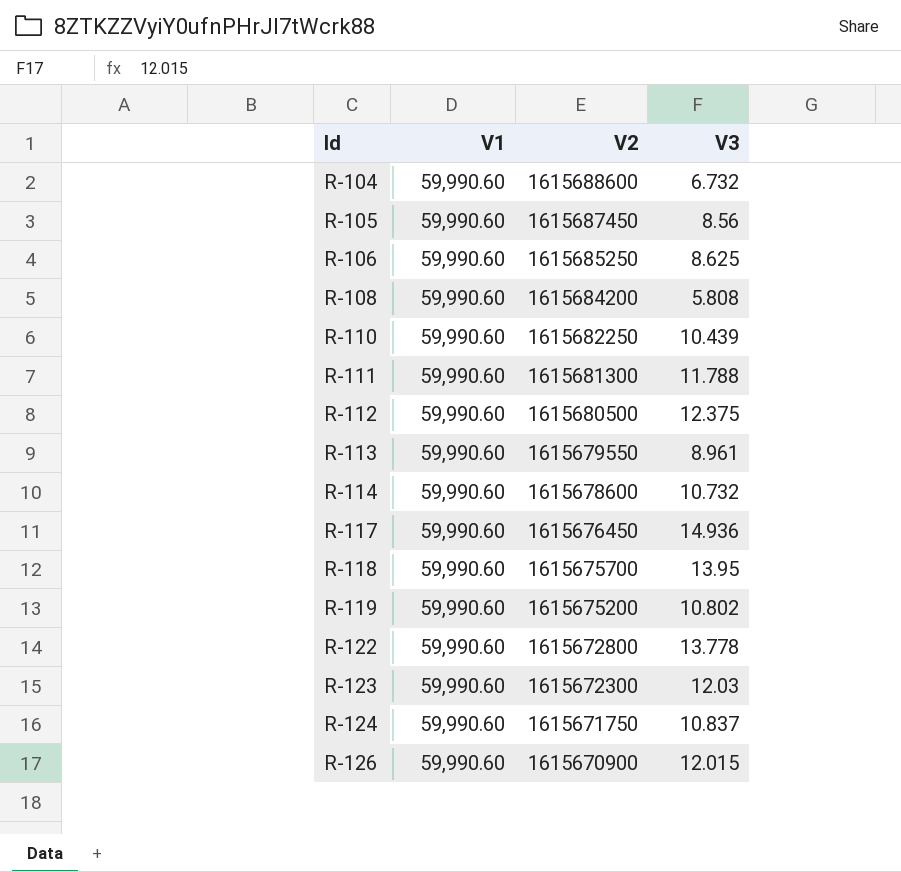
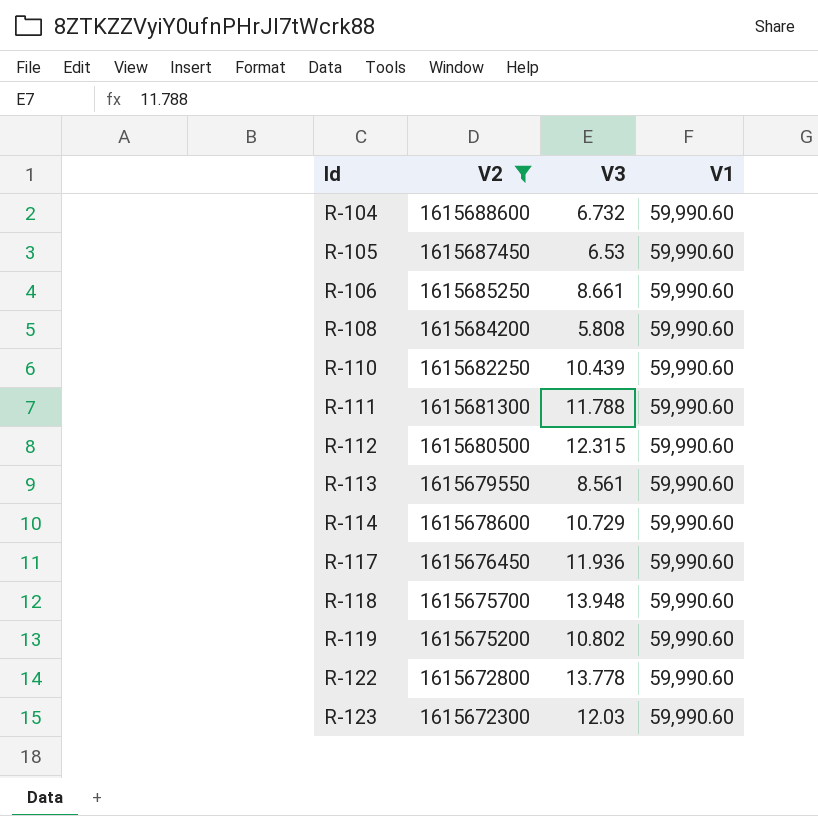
filter: none -> V2 >= 1615672300
column V1 | position: 2 -> 4
R-105 | V3: 8.56 -> 6.53
R-106 | V3: 8.625 -> 8.661
R-112 | V3: 12.375 -> 12.315
R-113 | V3: 8.961 -> 8.561
R-114 | V3: 10.732 -> 10.729
R-117 | V3: 14.936 -> 11.936
R-118 | V3: 13.95 -> 13.948

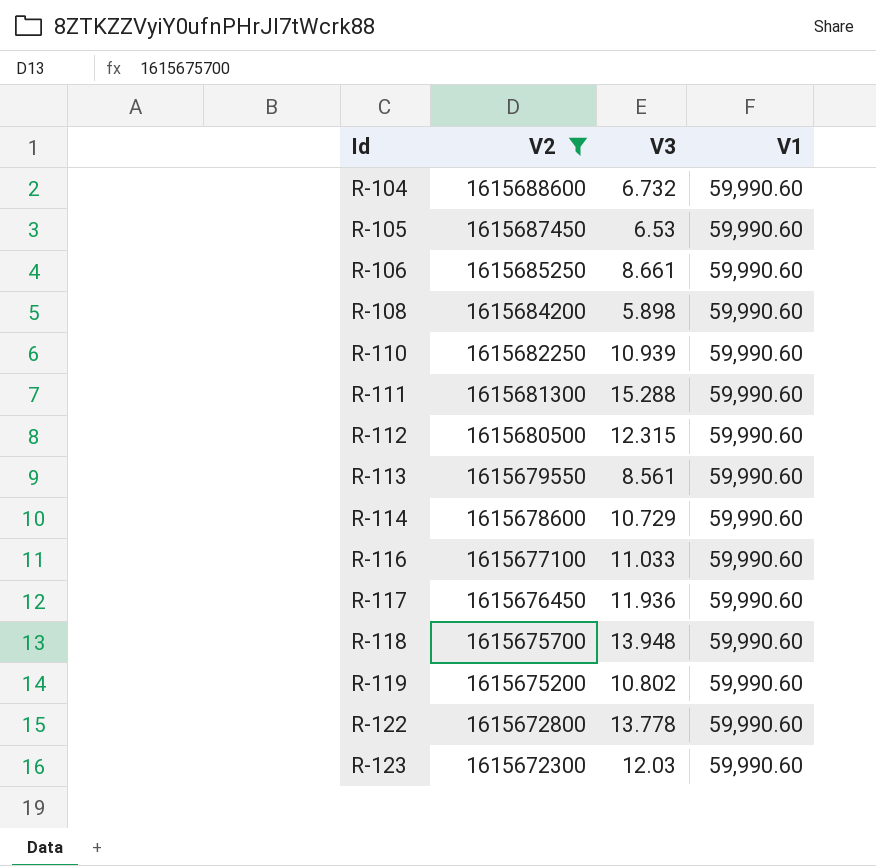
R-108 | V3: 5.808 -> 5.898
R-110 | V3: 10.439 -> 10.939
R-111 | V3: 11.788 -> 15.288
row R-116: none -> 1615677100 | 11.033 | 59,990.60

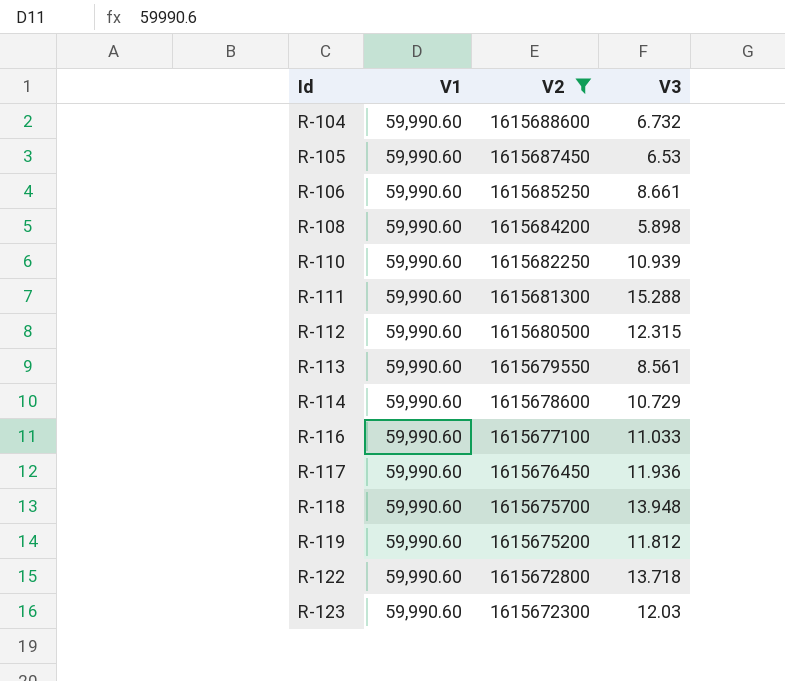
column V1 | position: 4 -> 2
R-119 | V3: 10.802 -> 11.812
R-122 | V3: 13.778 -> 13.718

